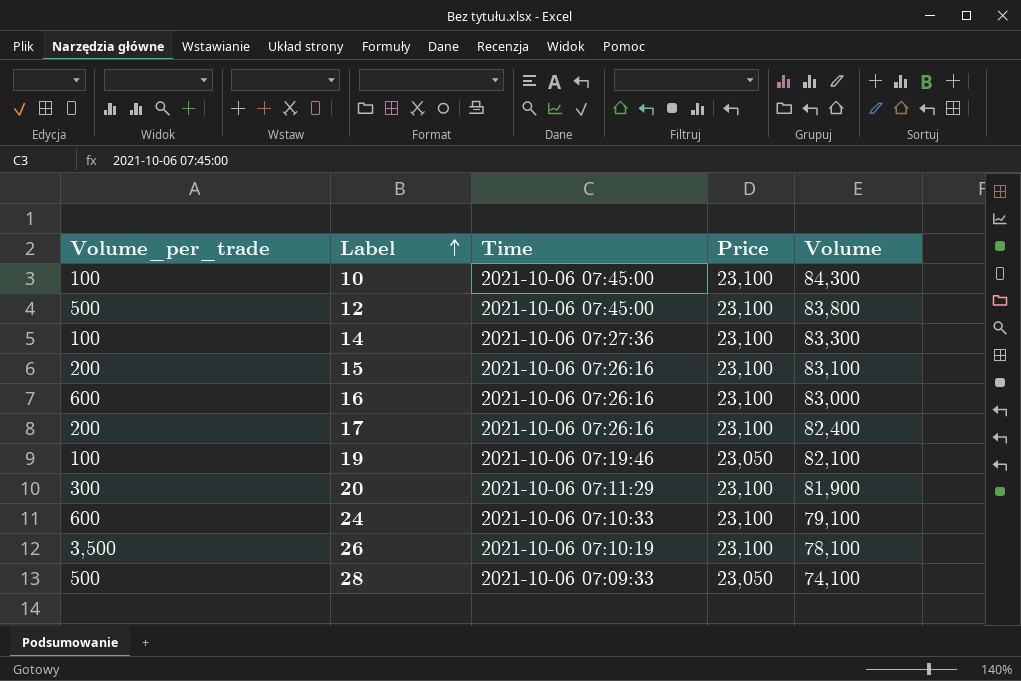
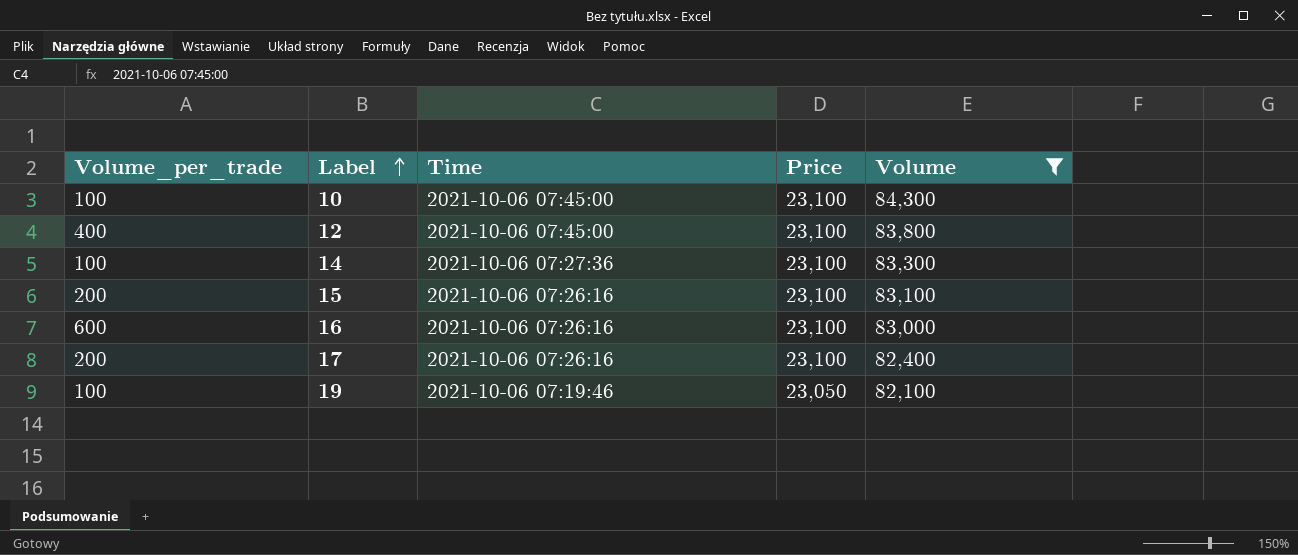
filter: none -> Volume >= 82,100
12 | Volume_per_trade: 500 -> 400

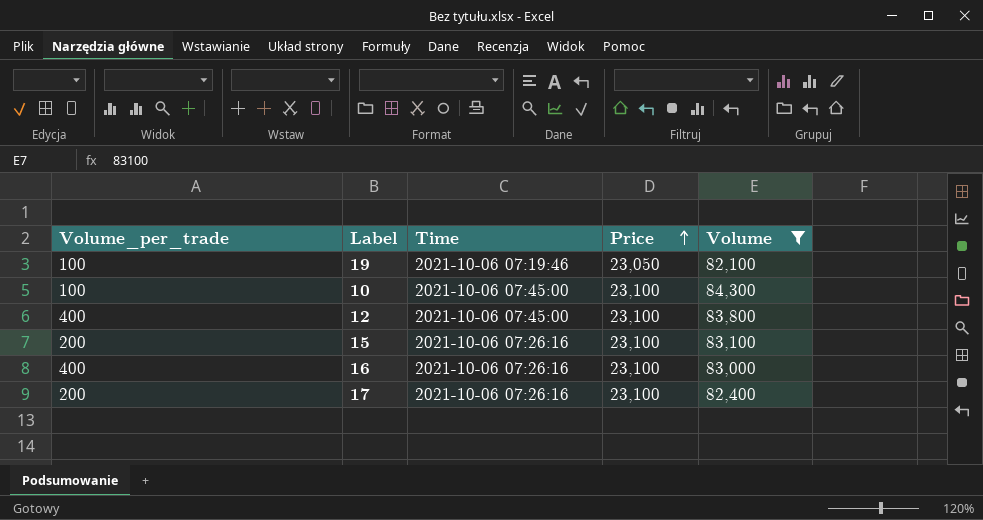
row order: Label ascending -> Price ascending
row 14: 100 | 2021-10-06 07:27:36 | 23,100 | 83,300 -> none
16 | Volume_per_trade: 600 -> 400

